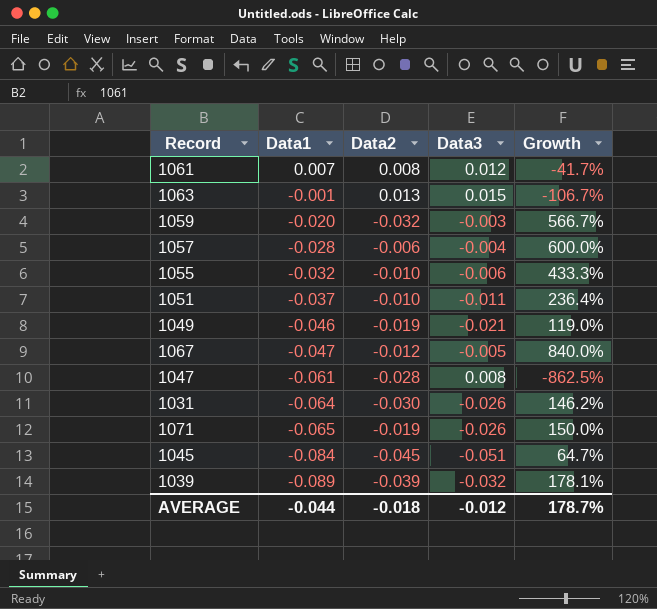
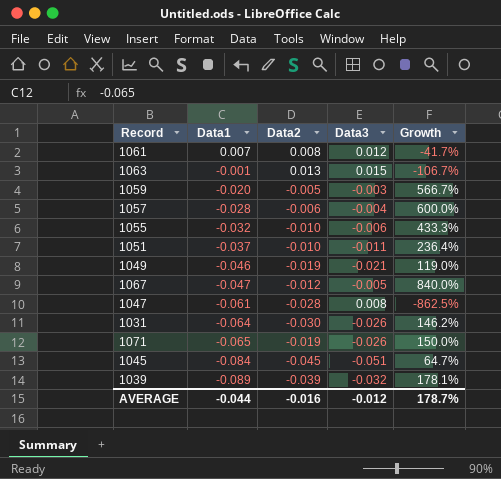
1059 | Data2: -0.032 -> -0.005
AVERAGE | Data2: -0.018 -> -0.016

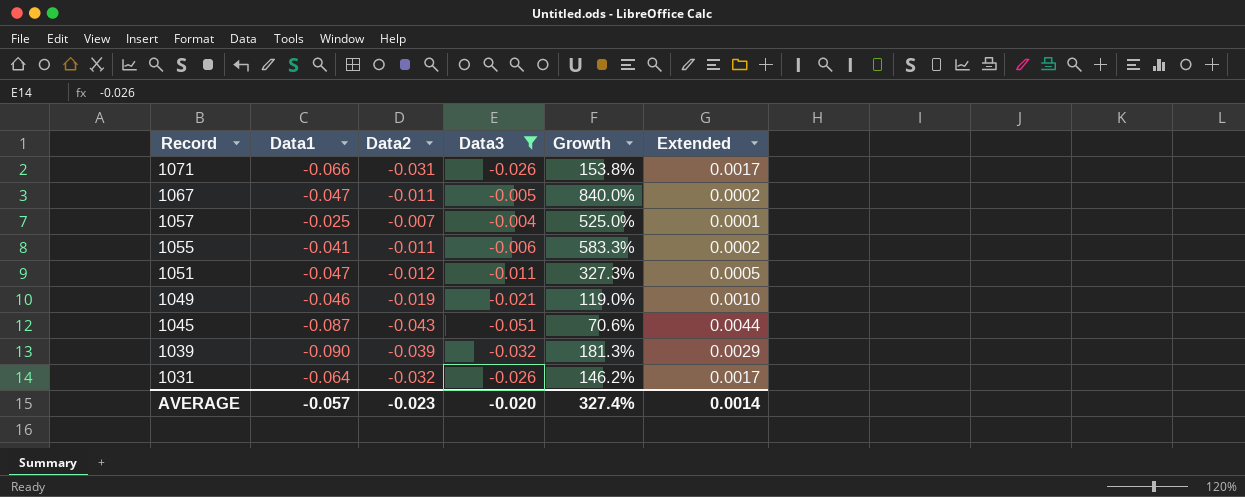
filter: none -> Data3 <= -0.004
row order: Data1 descending -> Record descending
column Extended | formula: none -> [Data1] * [Data3]
1071 | Data1: -0.065 -> -0.066
1071 | Data2: -0.019 -> -0.031
1071 | Growth: 150.0% -> 153.8%
1067 | Data2: -0.012 -> -0.011
1057 | Data1: -0.028 -> -0.025
1057 | Data2: -0.006 -> -0.007
1057 | Growth: 600.0% -> 525.0%
1055 | Data1: -0.032 -> -0.041
1055 | Data2: -0.010 -> -0.011
1055 | Growth: 433.3% -> 583.3%
1051 | Data1: -0.037 -> -0.047
1051 | Data2: -0.010 -> -0.012
1051 | Growth: 236.4% -> 327.3%
1045 | Data1: -0.084 -> -0.087
1045 | Data2: -0.045 -> -0.043
1045 | Growth: 64.7% -> 70.6%
1039 | Data1: -0.089 -> -0.090
1039 | Growth: 178.1% -> 181.3%
1031 | Data2: -0.030 -> -0.032
AVERAGE | Data1: -0.044 -> -0.057
AVERAGE | Data2: -0.016 -> -0.023
AVERAGE | Data3: -0.012 -> -0.020
AVERAGE | Growth: 178.7% -> 327.4%

